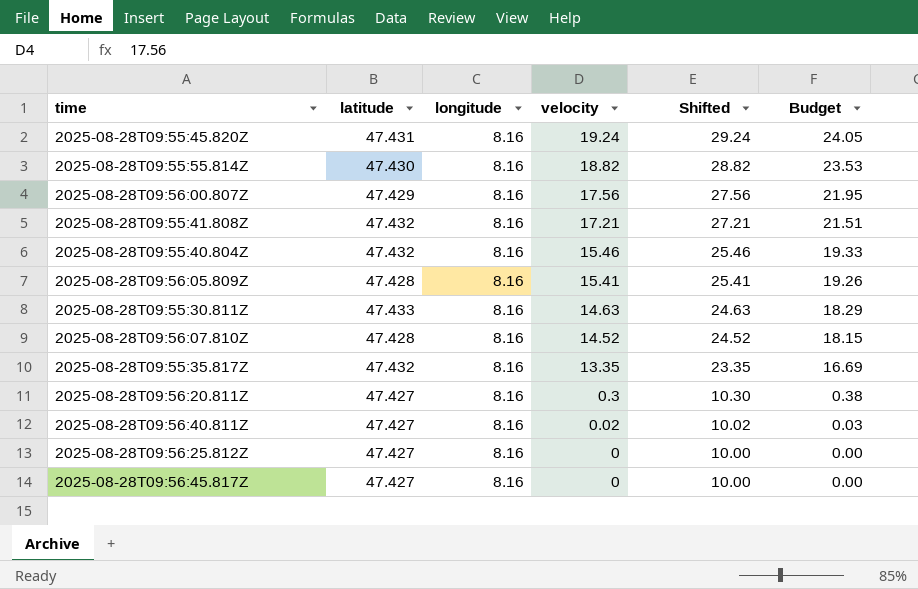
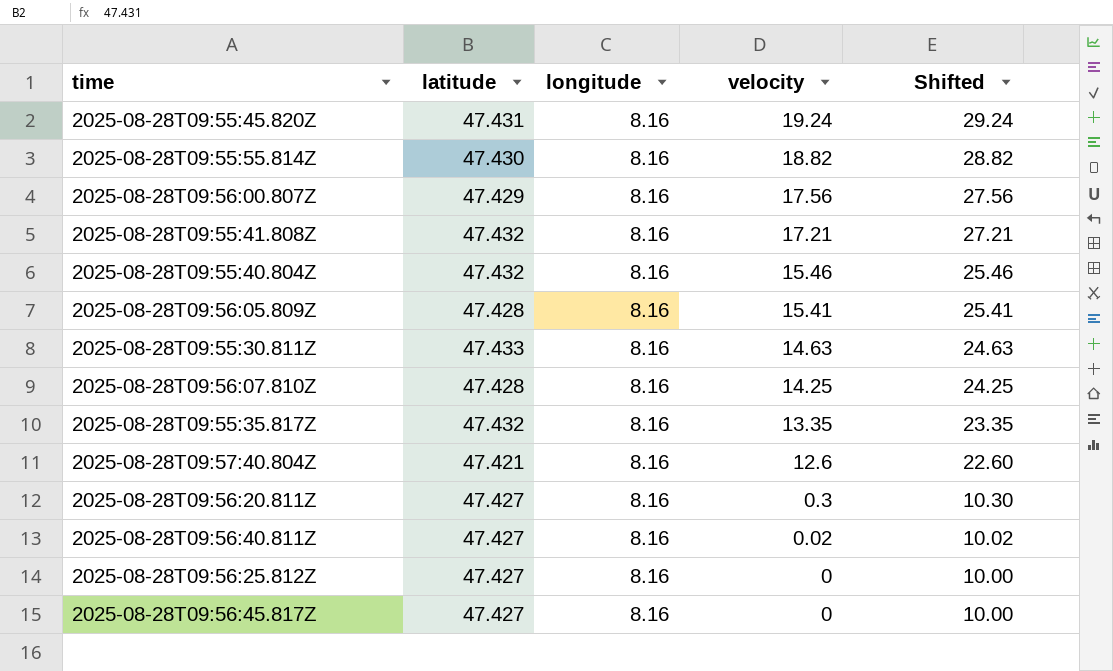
column Budget | formula: [velocity] * 1.25 -> none
2025-08-28T09:56:07.810Z | velocity: 14.52 -> 14.25
2025-08-28T09:56:07.810Z | Shifted: 24.52 -> 24.25
row 2025-08-28T09:57:40.804Z: none -> 47.421 | 8.16 | 12.6 | 22.60

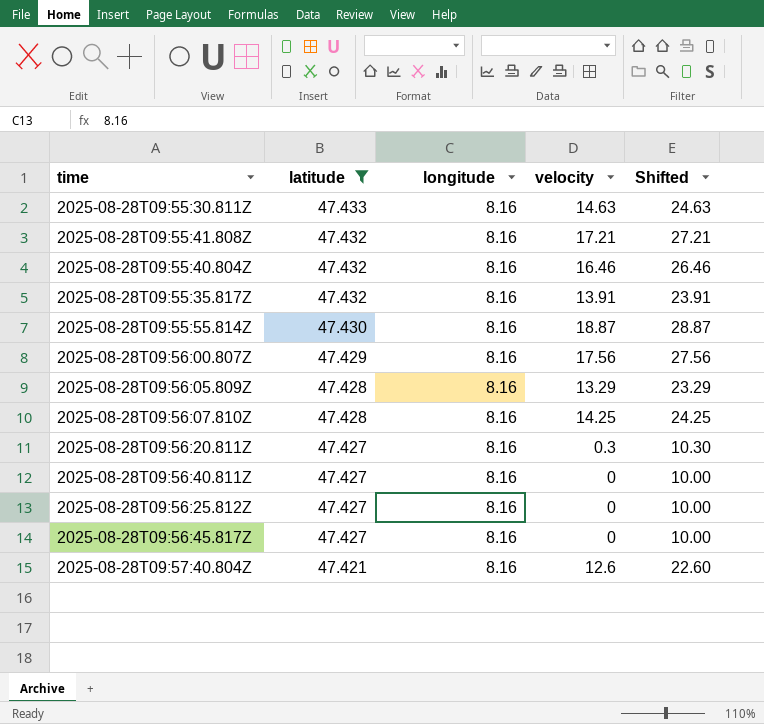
filter: none -> latitude != 47.431
row order: velocity descending -> latitude descending
2025-08-28T09:55:40.804Z | velocity: 15.46 -> 16.46
2025-08-28T09:55:40.804Z | Shifted: 25.46 -> 26.46
2025-08-28T09:55:35.817Z | velocity: 13.35 -> 13.91
2025-08-28T09:55:35.817Z | Shifted: 23.35 -> 23.91
2025-08-28T09:55:55.814Z | velocity: 18.82 -> 18.87
2025-08-28T09:55:55.814Z | Shifted: 28.82 -> 28.87
2025-08-28T09:56:05.809Z | velocity: 15.41 -> 13.29
2025-08-28T09:56:05.809Z | Shifted: 25.41 -> 23.29
2025-08-28T09:56:40.811Z | velocity: 0.02 -> 0
2025-08-28T09:56:40.811Z | Shifted: 10.02 -> 10.00

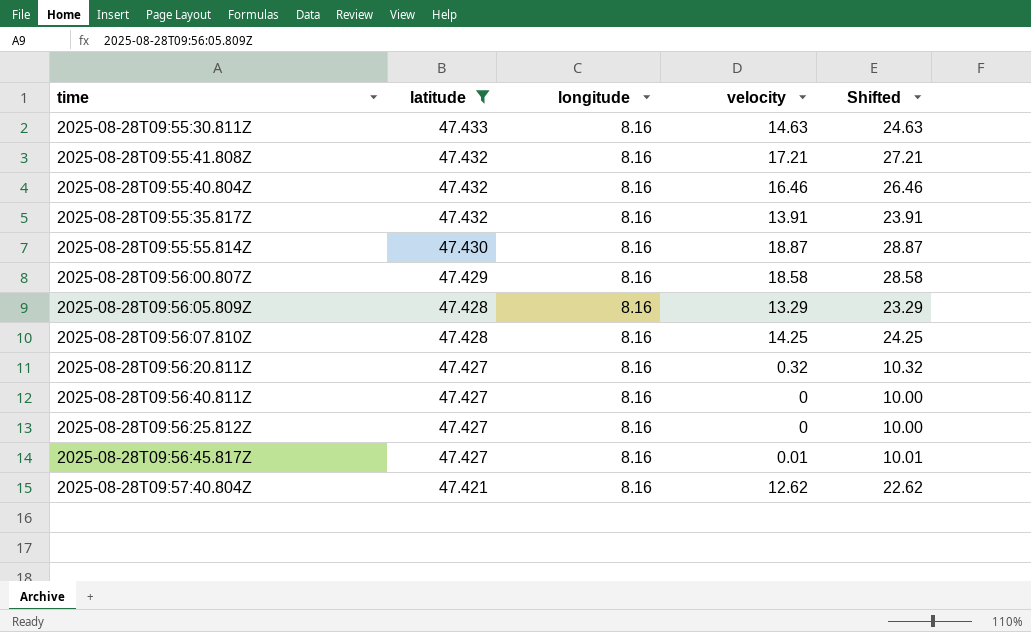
2025-08-28T09:56:00.807Z | velocity: 17.56 -> 18.58
2025-08-28T09:56:00.807Z | Shifted: 27.56 -> 28.58
2025-08-28T09:56:20.811Z | velocity: 0.3 -> 0.32
2025-08-28T09:56:20.811Z | Shifted: 10.30 -> 10.32
2025-08-28T09:56:45.817Z | velocity: 0 -> 0.01
2025-08-28T09:56:45.817Z | Shifted: 10.00 -> 10.01
2025-08-28T09:57:40.804Z | velocity: 12.6 -> 12.62
2025-08-28T09:57:40.804Z | Shifted: 22.60 -> 22.62

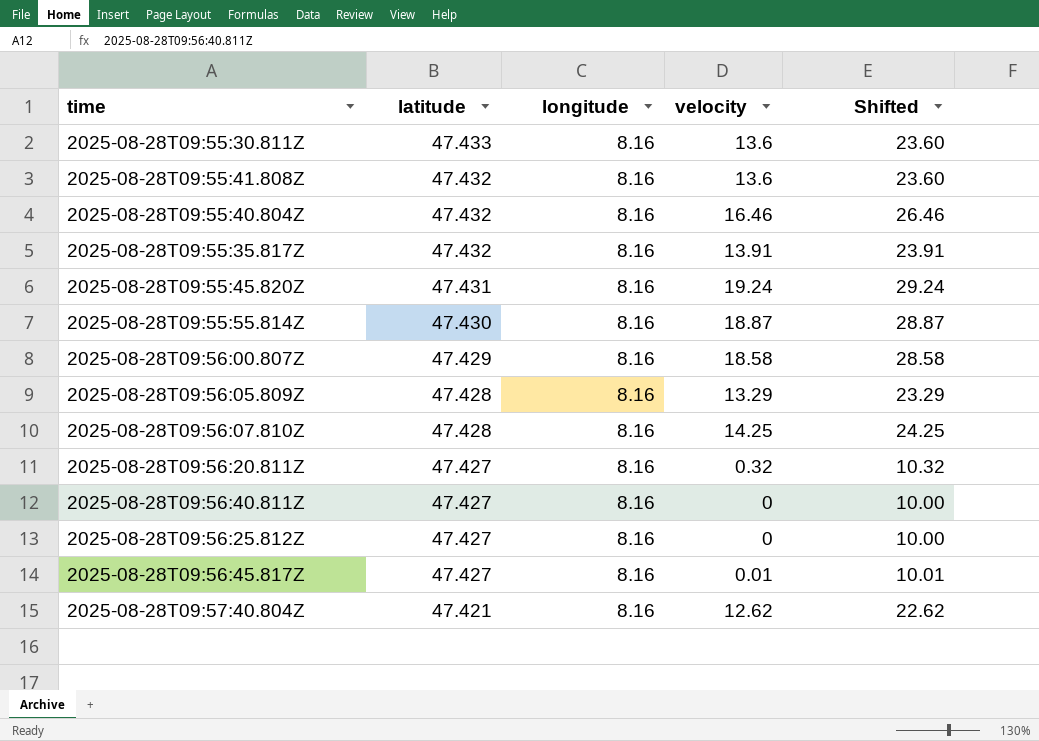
filter: latitude != 47.431 -> none
2025-08-28T09:55:30.811Z | velocity: 14.63 -> 13.6
2025-08-28T09:55:30.811Z | Shifted: 24.63 -> 23.60
2025-08-28T09:55:41.808Z | velocity: 17.21 -> 13.6
2025-08-28T09:55:41.808Z | Shifted: 27.21 -> 23.60

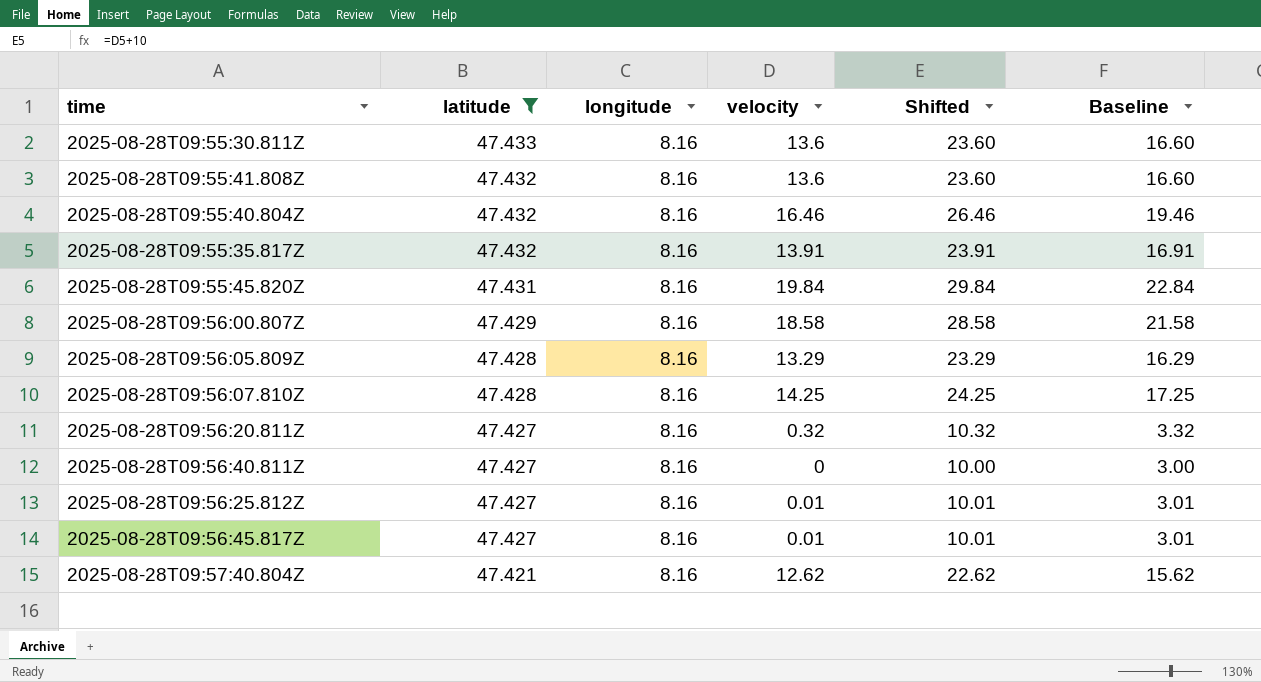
filter: none -> latitude != 47.430
column Baseline | formula: none -> [velocity] + 3
2025-08-28T09:55:45.820Z | velocity: 19.24 -> 19.84
2025-08-28T09:55:45.820Z | Shifted: 29.24 -> 29.84
2025-08-28T09:56:25.812Z | velocity: 0 -> 0.01
2025-08-28T09:56:25.812Z | Shifted: 10.00 -> 10.01

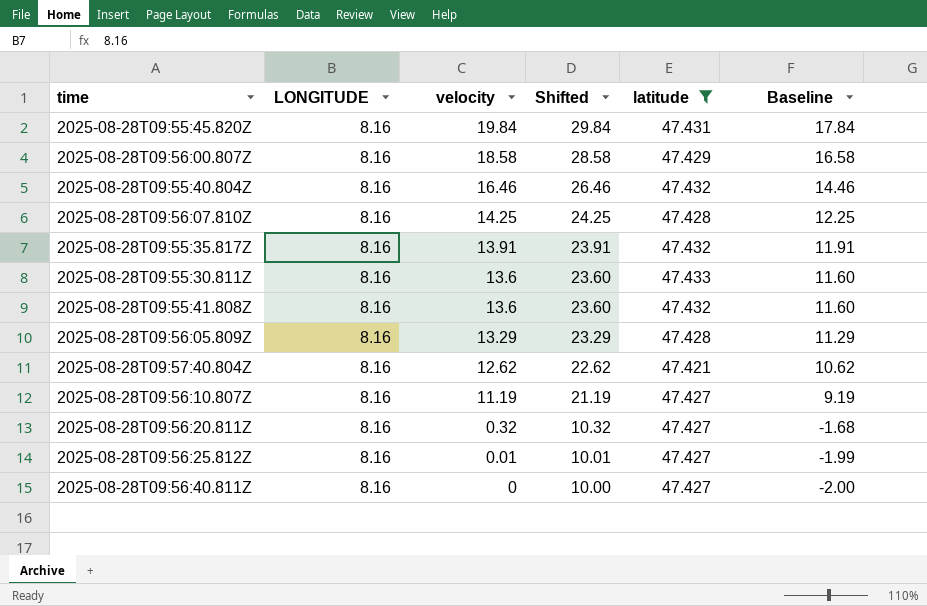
row order: latitude descending -> velocity descending
column name: longitude -> LONGITUDE
column latitude | position: 2 -> 5
column Baseline | formula: [velocity] + 3 -> [velocity] - 2
row 2025-08-28T09:56:45.817Z: 47.427 | 8.16 | 0.01 | 10.01 | 3.01 -> none
row 2025-08-28T09:56:10.807Z: none -> 8.16 | 11.19 | 21.19 | 47.427 | 9.19

